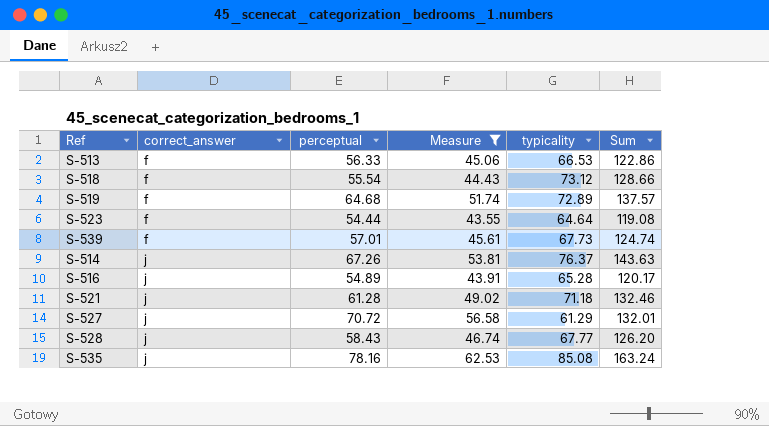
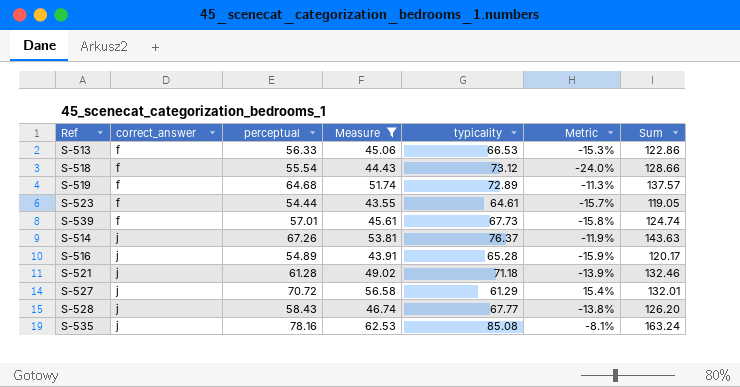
column Metric | formula: none -> ([perceptual] - [typicality]) / [typicality]
S-523 | typicality: 64.64 -> 64.61
S-523 | Sum: 119.08 -> 119.05

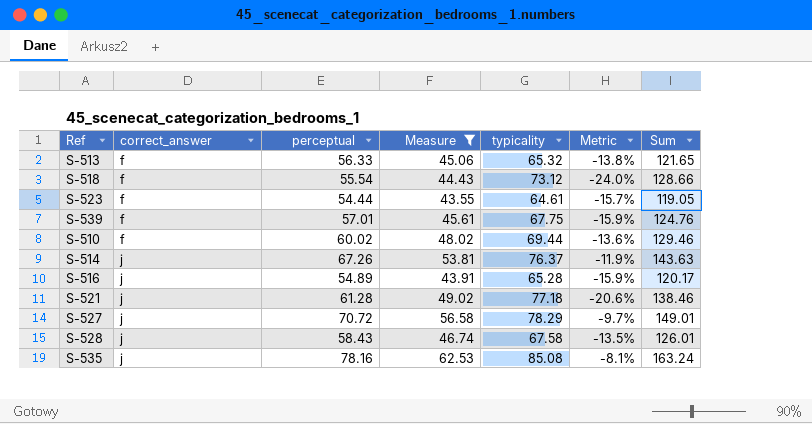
row S-519: f | 64.68 | 51.74 | 72.89 | -11.3% | 137.57 -> none
S-513 | typicality: 66.53 -> 65.32
S-513 | Metric: -15.3% -> -13.8%
S-513 | Sum: 122.86 -> 121.65
S-539 | typicality: 67.73 -> 67.75
S-539 | Metric: -15.8% -> -15.9%
S-539 | Sum: 124.74 -> 124.76
row S-510: none -> f | 60.02 | 48.02 | 69.44 | -13.6% | 129.46
S-521 | typicality: 71.18 -> 77.18
S-521 | Metric: -13.9% -> -20.6%
S-521 | Sum: 132.46 -> 138.46
S-527 | typicality: 61.29 -> 78.29
S-527 | Metric: 15.4% -> -9.7%
S-527 | Sum: 132.01 -> 149.01
S-528 | typicality: 67.77 -> 67.58
S-528 | Metric: -13.8% -> -13.5%
S-528 | Sum: 126.20 -> 126.01

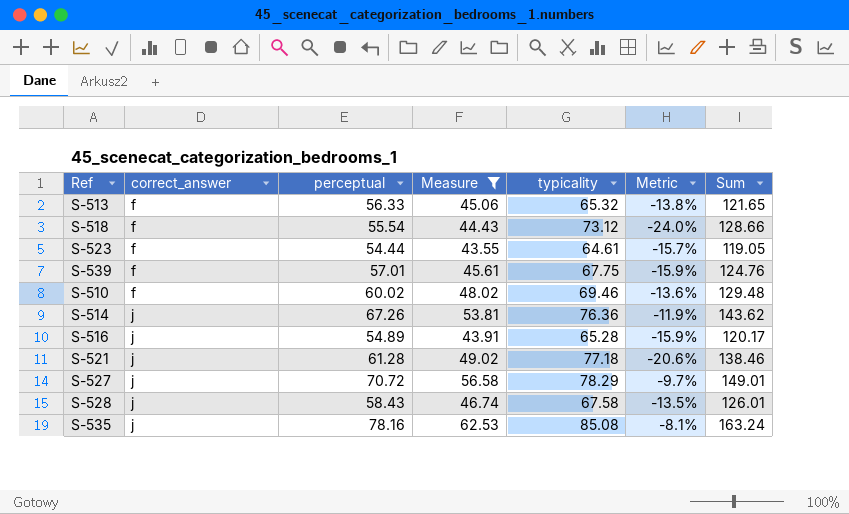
S-510 | typicality: 69.44 -> 69.46
S-510 | Sum: 129.46 -> 129.48
S-514 | typicality: 76.37 -> 76.36
S-514 | Sum: 143.63 -> 143.62

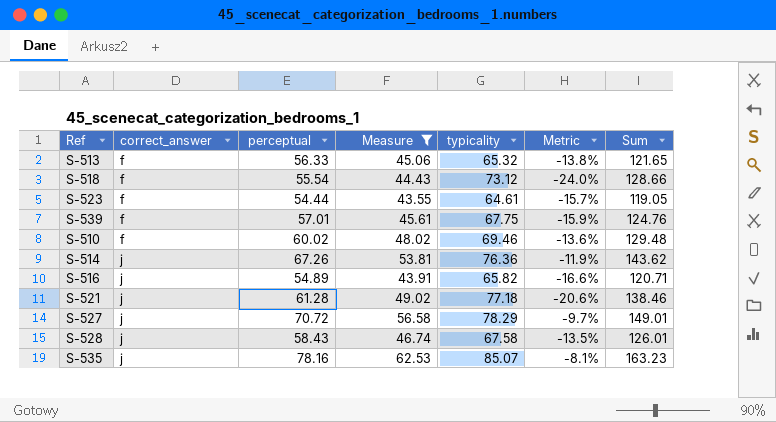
S-516 | typicality: 65.28 -> 65.82
S-516 | Metric: -15.9% -> -16.6%
S-516 | Sum: 120.17 -> 120.71
S-535 | typicality: 85.08 -> 85.07
S-535 | Sum: 163.24 -> 163.23

